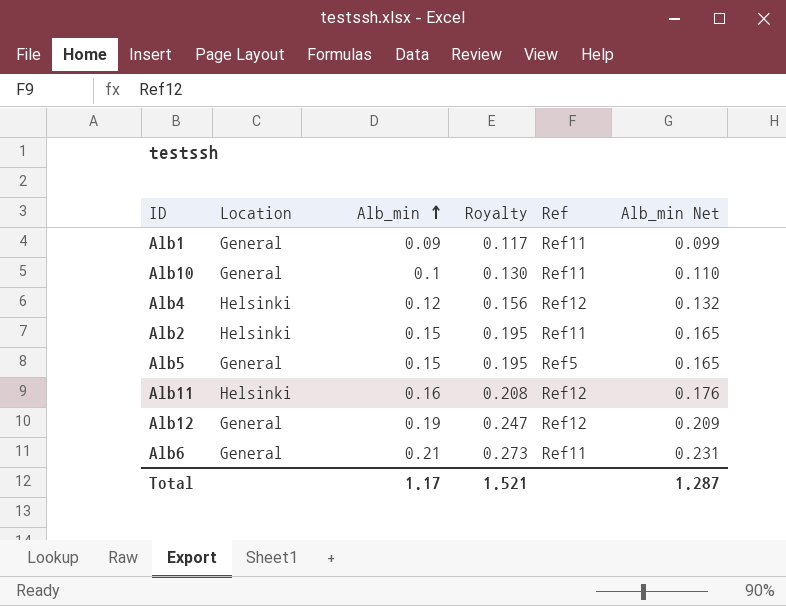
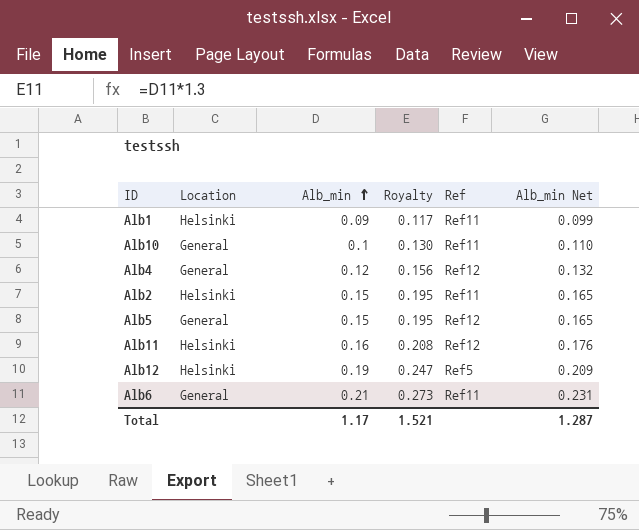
Alb1 | Location: General -> Helsinki
Alb4 | Location: Helsinki -> General
Alb5 | Ref: Ref5 -> Ref12
Alb12 | Location: General -> Helsinki
Alb12 | Ref: Ref12 -> Ref5

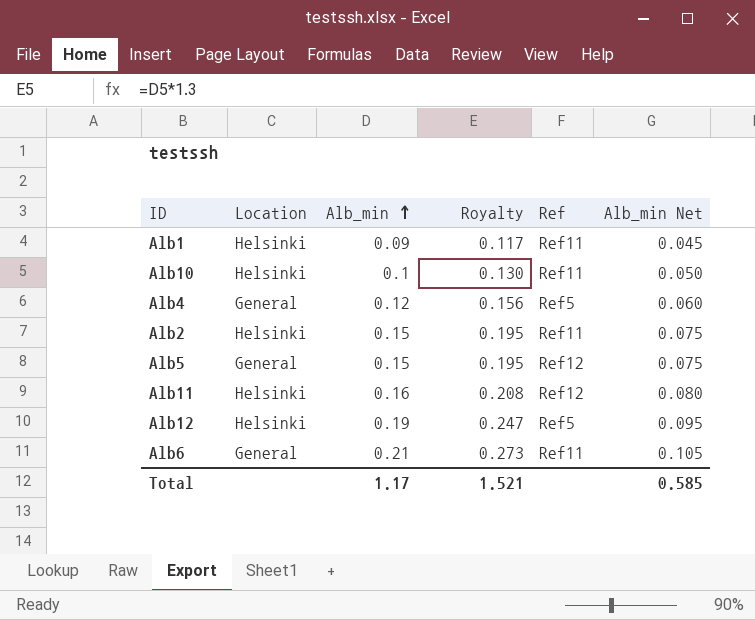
column Alb_min Net | formula: [Alb_min] * 1.1 -> [Alb_min] * 0.5
Alb10 | Location: General -> Helsinki
Alb4 | Ref: Ref12 -> Ref5
Total | Alb_min Net: 1.287 -> 0.585

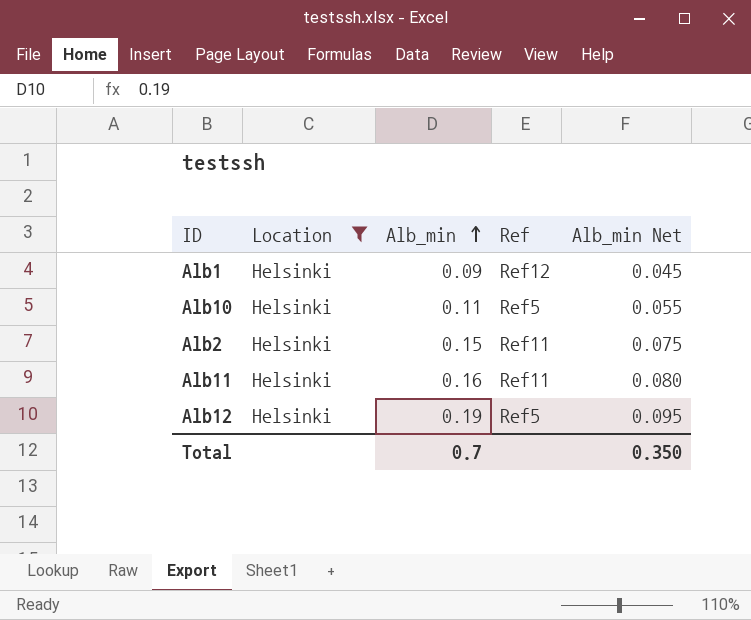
filter: none -> Location = Helsinki
column Royalty | formula: [Alb_min] * 1.3 -> none
Alb1 | Ref: Ref11 -> Ref12
Alb10 | Alb_min: 0.1 -> 0.11
Alb10 | Ref: Ref11 -> Ref5
Alb10 | Alb_min Net: 0.050 -> 0.055
Alb11 | Ref: Ref12 -> Ref11
Total | Alb_min: 1.17 -> 0.7
Total | Alb_min Net: 0.585 -> 0.350

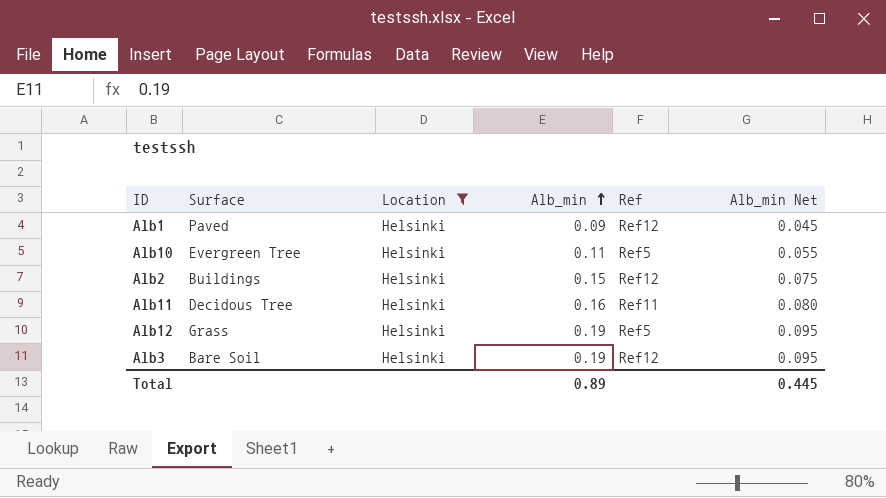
column Surface | position: none -> 2
Alb2 | Ref: Ref11 -> Ref12
row Alb3: none -> Bare Soil | Helsinki | 0.19 | Ref12 | 0.095
Total | Alb_min: 0.7 -> 0.89
Total | Alb_min Net: 0.350 -> 0.445

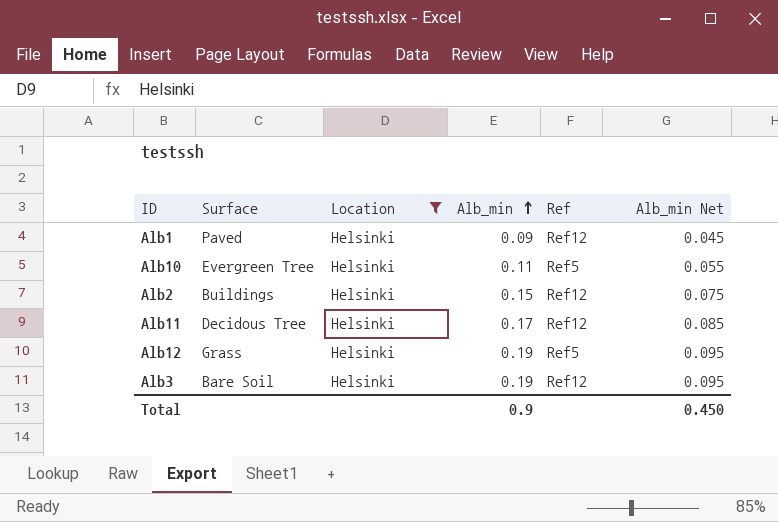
Alb11 | Alb_min: 0.16 -> 0.17
Alb11 | Ref: Ref11 -> Ref12
Alb11 | Alb_min Net: 0.080 -> 0.085
Total | Alb_min: 0.89 -> 0.9
Total | Alb_min Net: 0.445 -> 0.450

